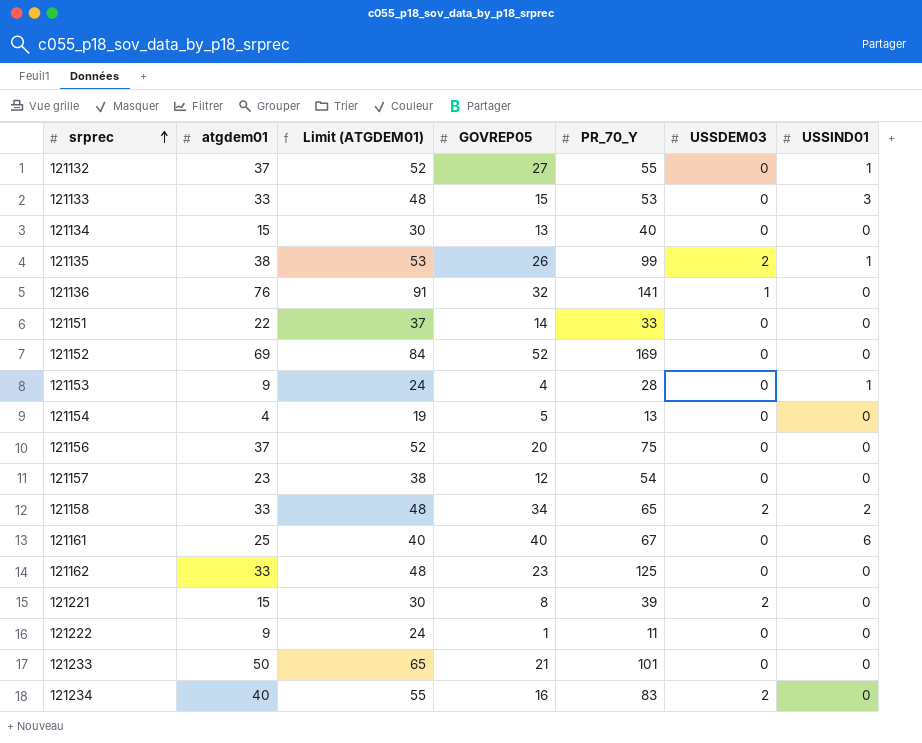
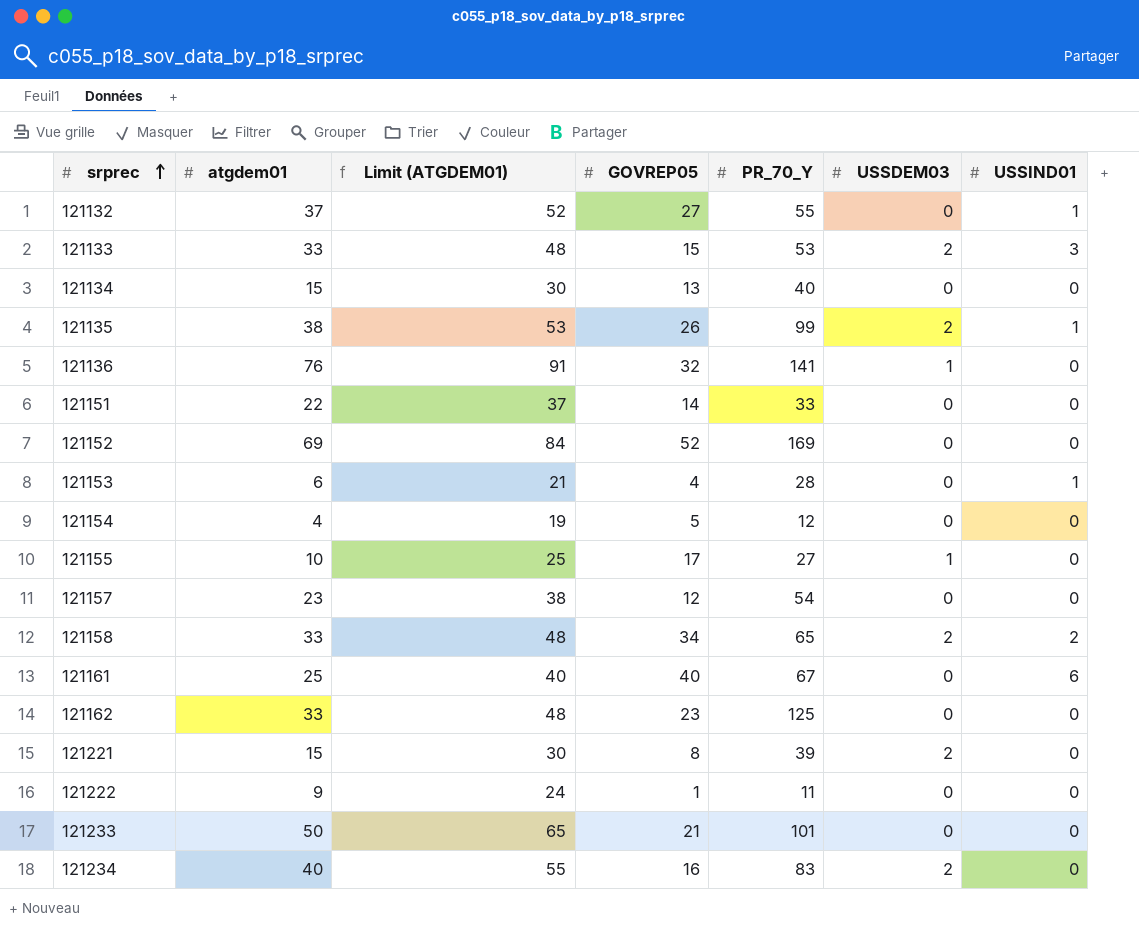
row 121156: 37 | 52 | 20 | 75 | 0 | 0 -> none
121133 | USSDEM03: 0 -> 2
121153 | atgdem01: 9 -> 6
121153 | Limit (ATGDEM01): 24 -> 21
121154 | PR_70_Y: 13 -> 12
row 121155: none -> 10 | 25 | 17 | 27 | 1 | 0

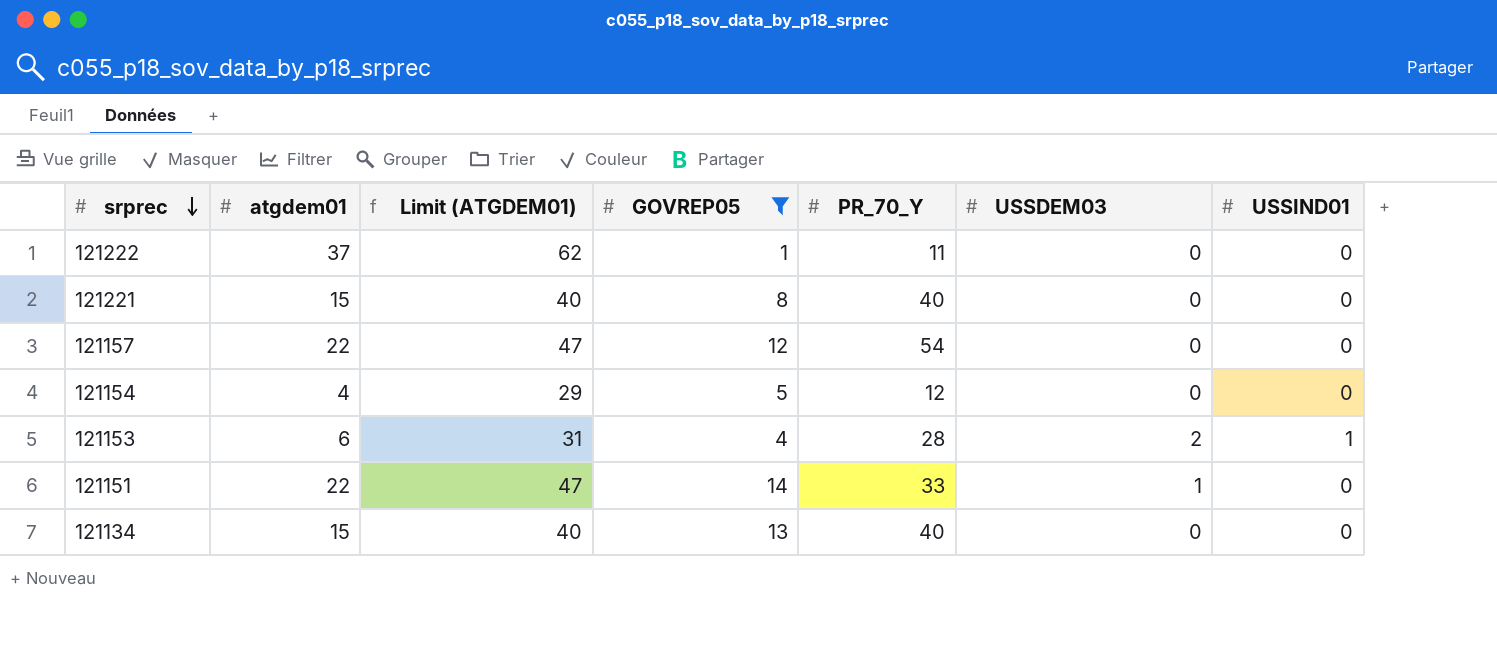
filter: none -> GOVREP05 <= 14
row order: srprec ascending -> srprec descending
column Limit (ATGDEM01) | formula: [atgdem01] + 15 -> [atgdem01] + 25
121222 | atgdem01: 9 -> 37
121221 | PR_70_Y: 39 -> 40
121221 | USSDEM03: 2 -> 0
121157 | atgdem01: 23 -> 22
121153 | USSDEM03: 0 -> 2
121151 | USSDEM03: 0 -> 1

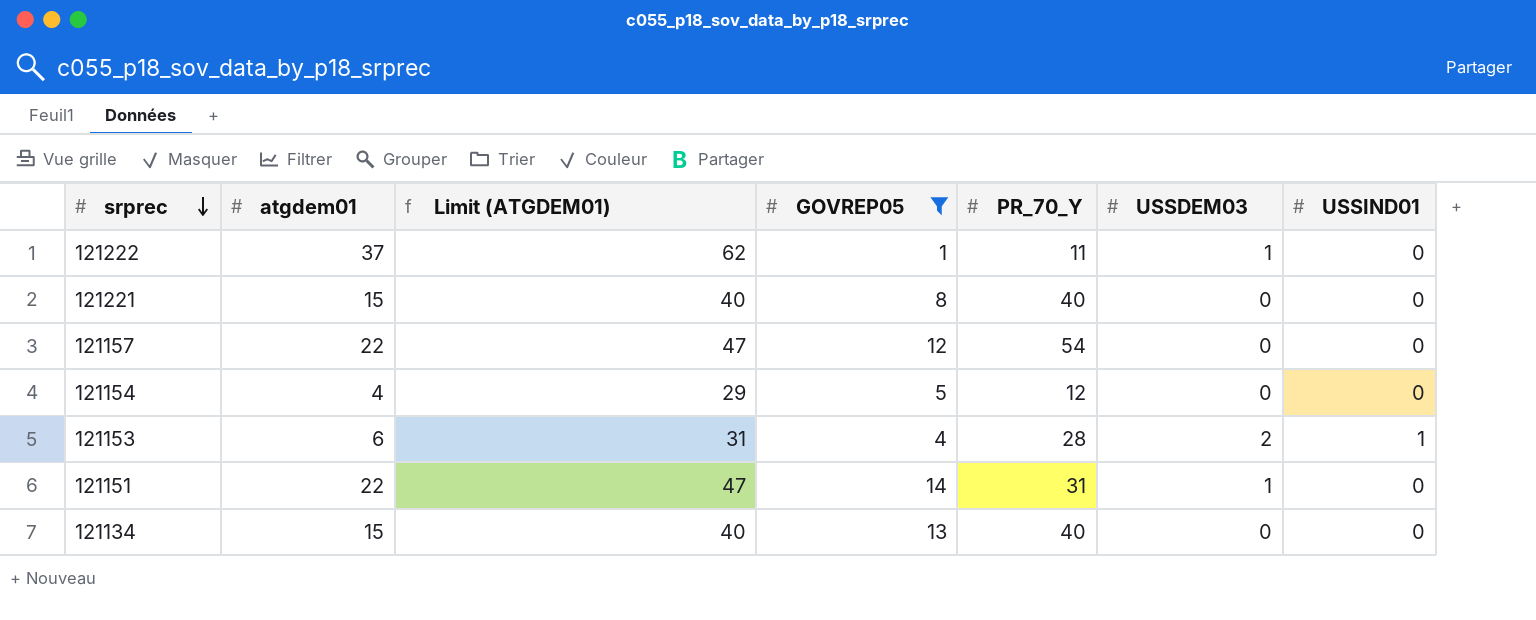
121222 | USSDEM03: 0 -> 1
121151 | PR_70_Y: 33 -> 31

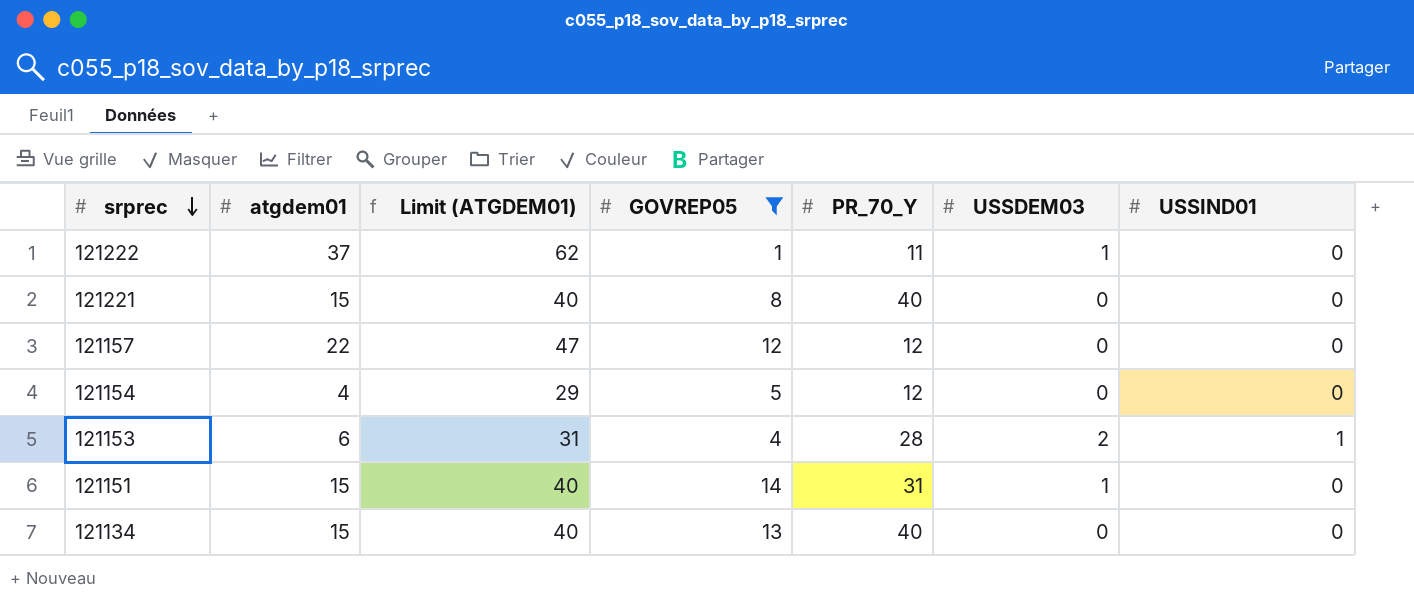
121157 | PR_70_Y: 54 -> 12
121151 | atgdem01: 22 -> 15
121151 | Limit (ATGDEM01): 47 -> 40

